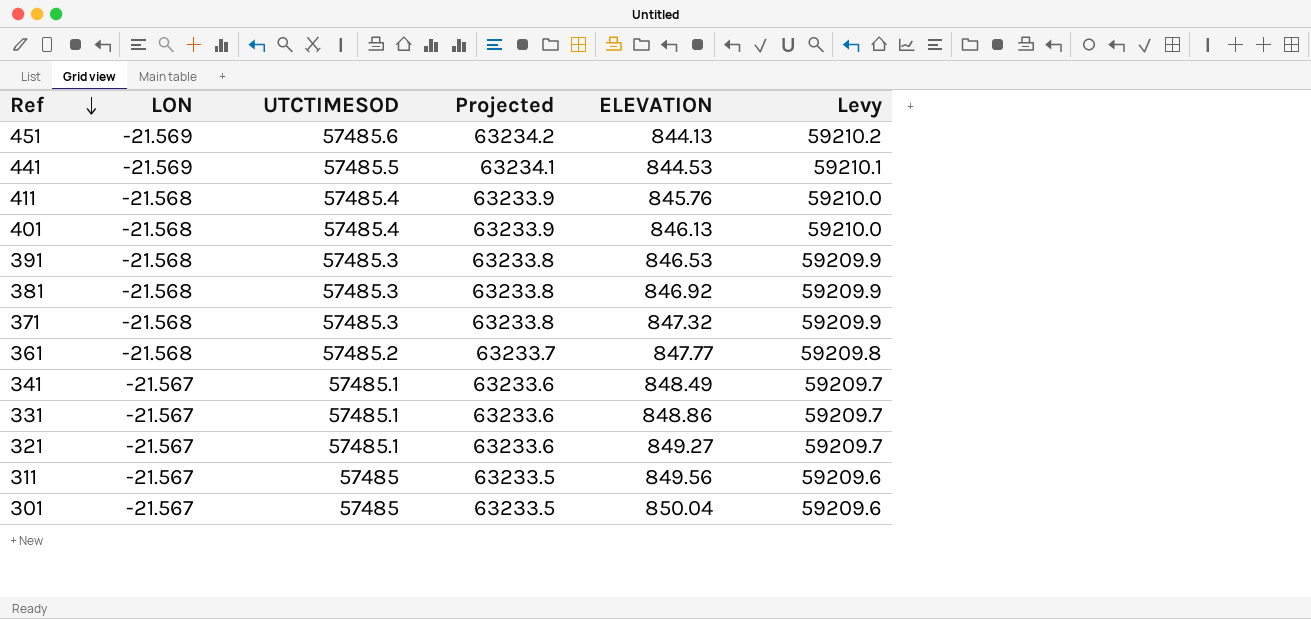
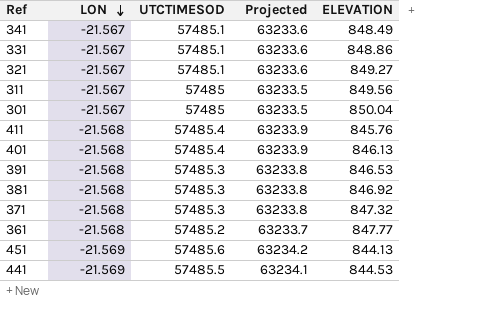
row order: Ref descending -> LON descending
column Levy | formula: [UTCTIMESOD] * 1.03 -> none

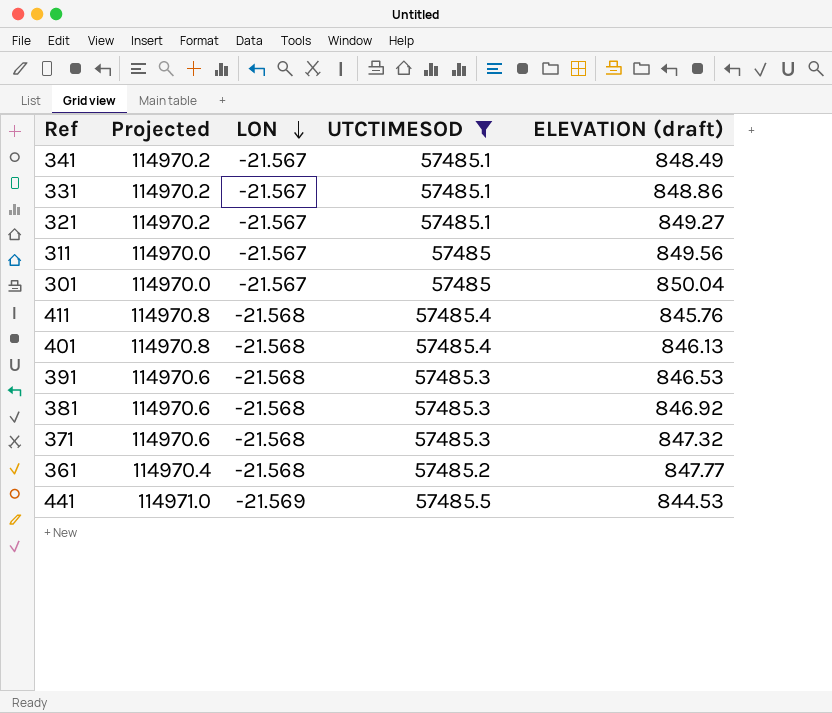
filter: none -> UTCTIMESOD != 57485.6
column Projected | formula: [UTCTIMESOD] * 1.1 -> [UTCTIMESOD] * 2
column Projected | position: 4 -> 2
column name: ELEVATION -> ELEVATION (draft)

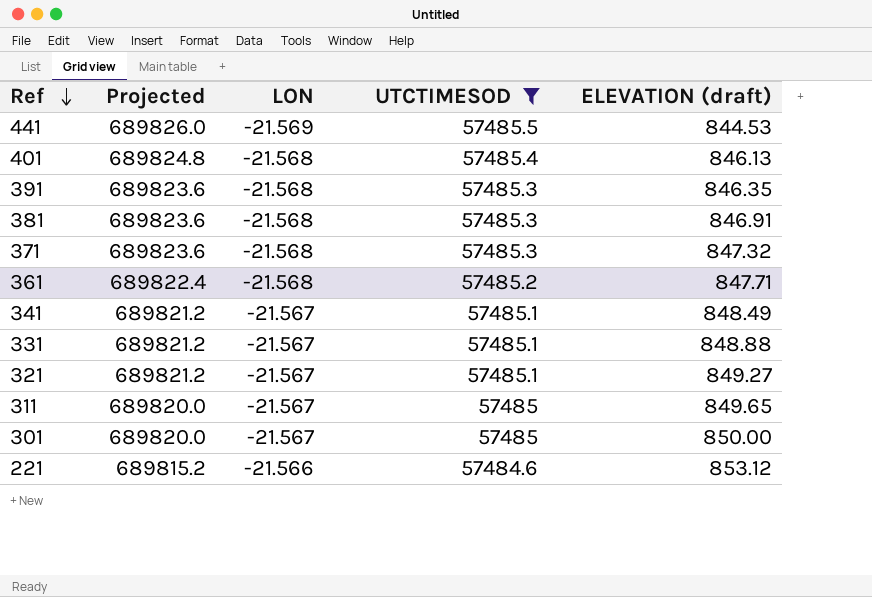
row order: LON descending -> Ref descending
column Projected | formula: [UTCTIMESOD] * 2 -> [UTCTIMESOD] * 12
row 411: 114970.8 | -21.568 | 57485.4 | 845.76 -> none
391 | ELEVATION (draft): 846.53 -> 846.35
381 | ELEVATION (draft): 846.92 -> 846.91
361 | ELEVATION (draft): 847.77 -> 847.71
331 | ELEVATION (draft): 848.86 -> 848.88
311 | ELEVATION (draft): 849.56 -> 849.65
301 | ELEVATION (draft): 850.04 -> 850.00
row 221: none -> 689815.2 | -21.566 | 57484.6 | 853.12

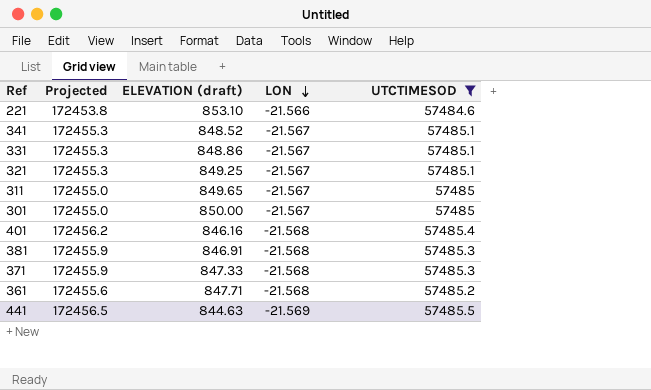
row order: Ref descending -> LON descending
column Projected | formula: [UTCTIMESOD] * 12 -> [UTCTIMESOD] * 3
column ELEVATION (draft) | position: 5 -> 3
row 391: 689823.6 | -21.568 | 57485.3 | 846.35 -> none
221 | ELEVATION (draft): 853.12 -> 853.10
341 | ELEVATION (draft): 848.49 -> 848.52
331 | ELEVATION (draft): 848.88 -> 848.86
321 | ELEVATION (draft): 849.27 -> 849.25
401 | ELEVATION (draft): 846.13 -> 846.16
371 | ELEVATION (draft): 847.32 -> 847.33
441 | ELEVATION (draft): 844.53 -> 844.63

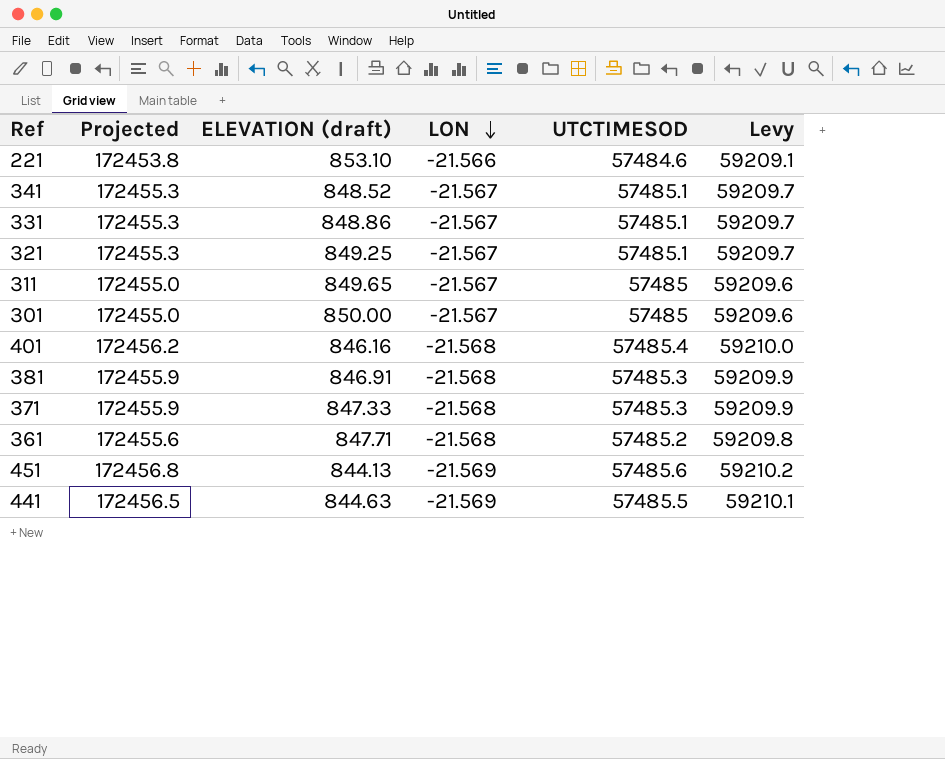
filter: UTCTIMESOD != 57485.6 -> none
column Levy | formula: none -> [UTCTIMESOD] * 1.03

